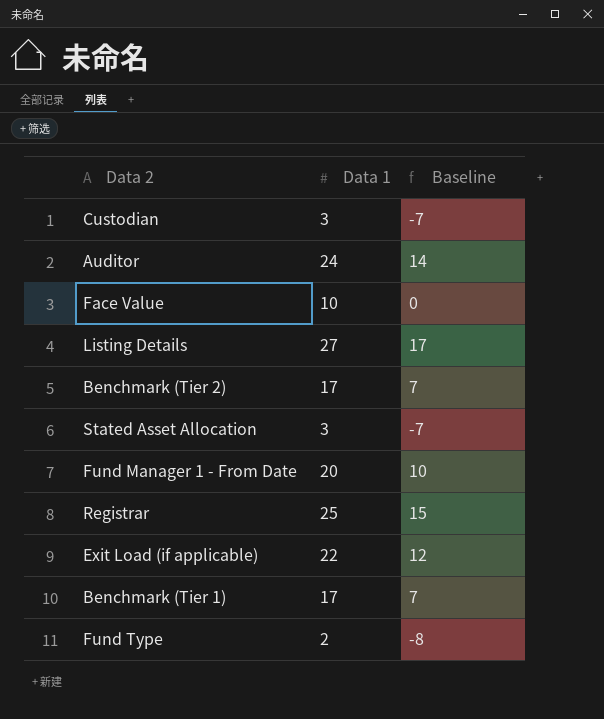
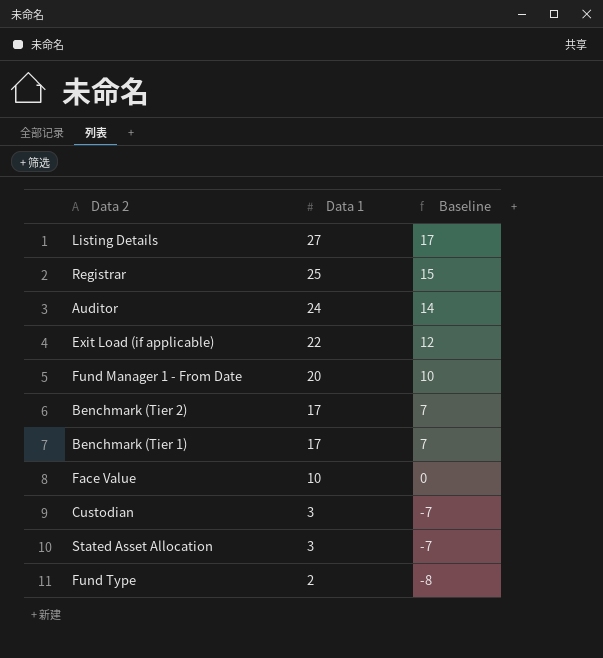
row order: none -> Data 1 descending

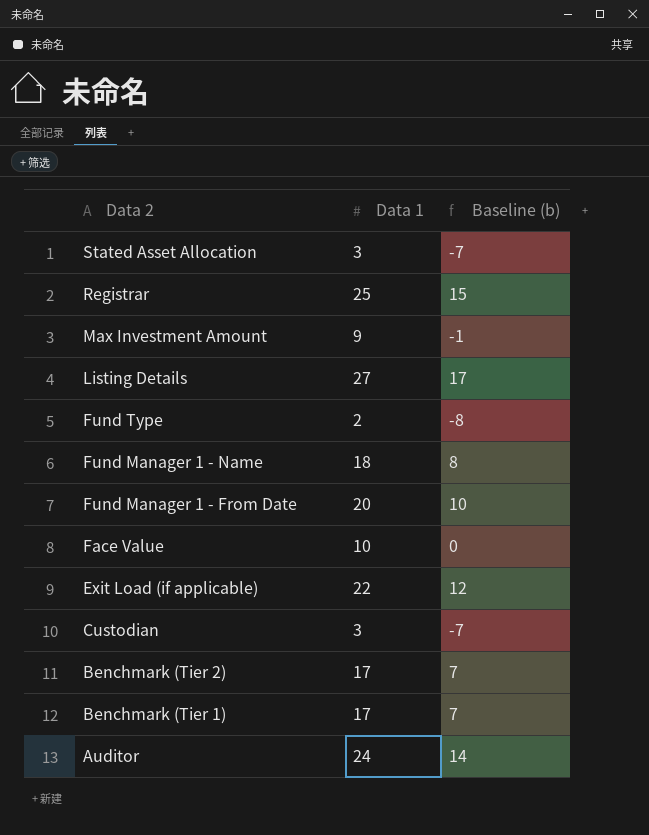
row order: Data 1 descending -> Data 2 descending
column name: Baseline -> Baseline (b)
row Max Investment Amount: none -> 9 | -1
row Fund Manager 1 - Name: none -> 18 | 8

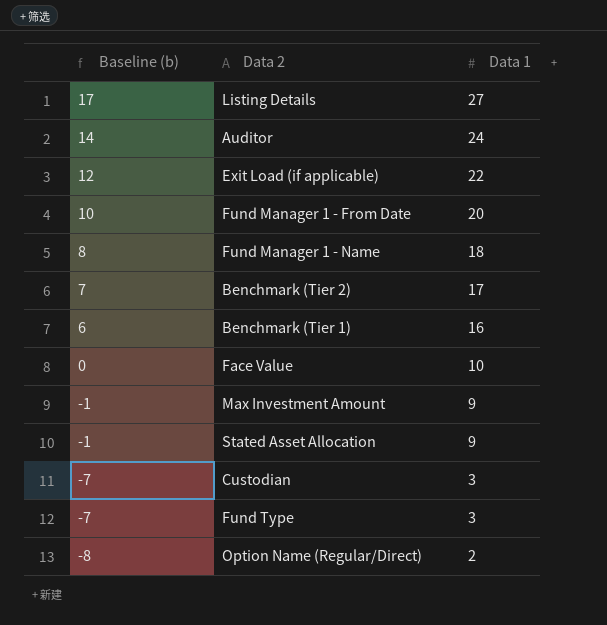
row order: Data 2 descending -> Baseline (b) descending
column Baseline (b) | position: 3 -> 1
row Registrar: 25 | 15 -> none
Benchmark (Tier 1) | Baseline (b): 7 -> 6
Benchmark (Tier 1) | Data 1: 17 -> 16
Stated Asset Allocation | Baseline (b): -7 -> -1
Stated Asset Allocation | Data 1: 3 -> 9
Fund Type | Baseline (b): -8 -> -7
Fund Type | Data 1: 2 -> 3
row Option Name (Regular/Direct): none -> -8 | 2

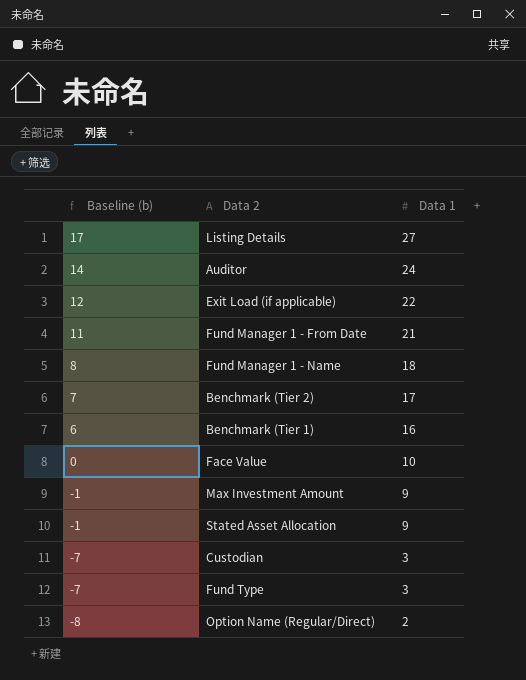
Fund Manager 1 - From Date | Baseline (b): 10 -> 11
Fund Manager 1 - From Date | Data 1: 20 -> 21

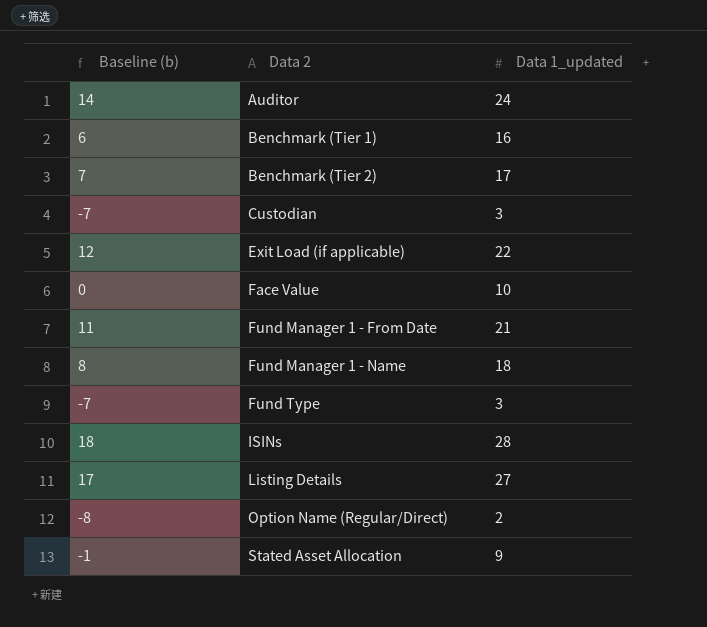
row order: Baseline (b) descending -> Data 2 ascending
column name: Data 1 -> Data 1_updated
row Max Investment Amount: -1 | 9 -> none
row ISINs: none -> 18 | 28

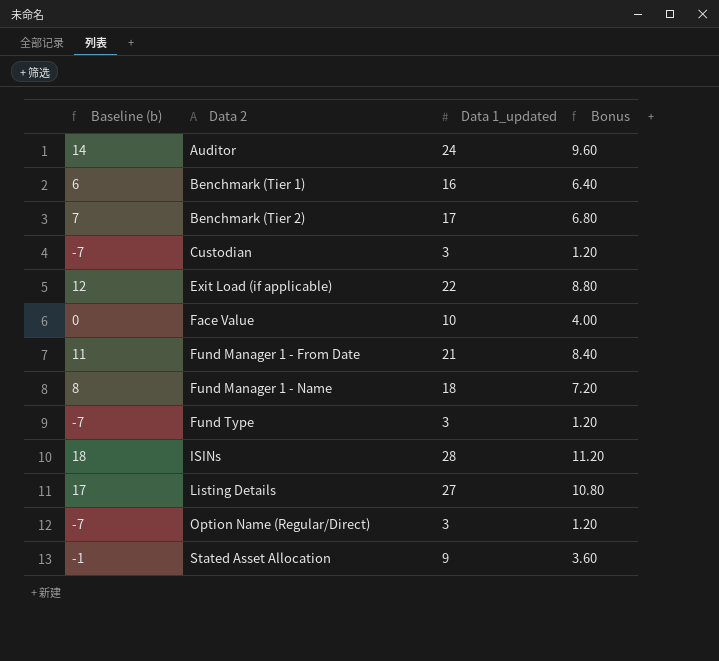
column Bonus | formula: none -> [Data 1_updated] * 0.4
Option Name (Regular/Direct) | Baseline (b): -8 -> -7
Option Name (Regular/Direct) | Data 1_updated: 2 -> 3

